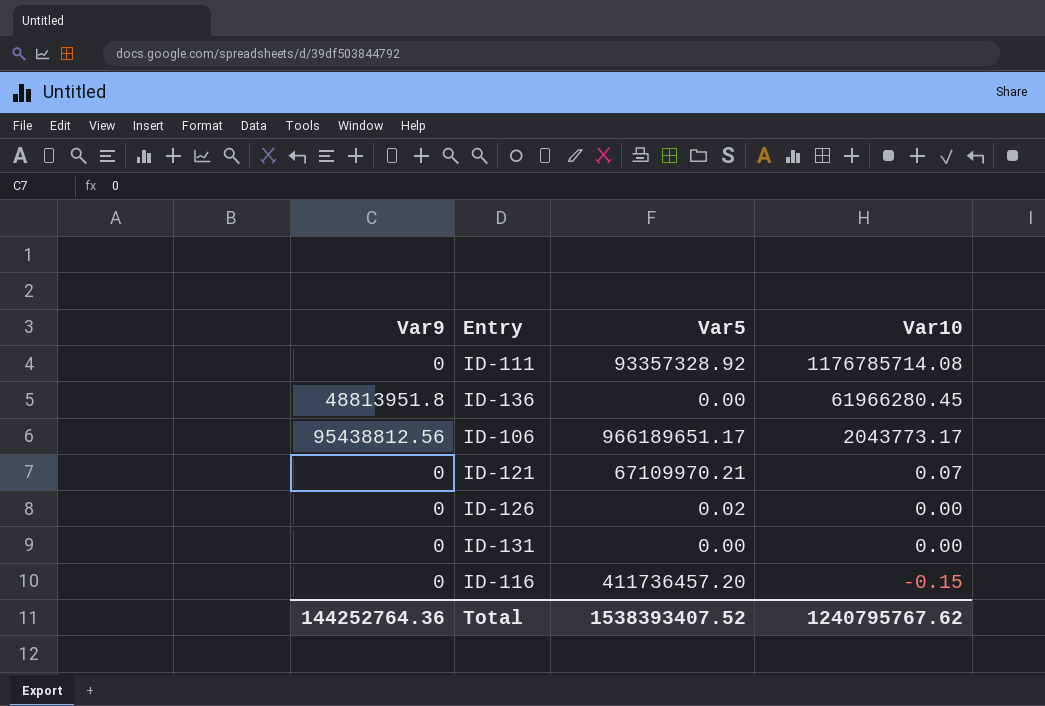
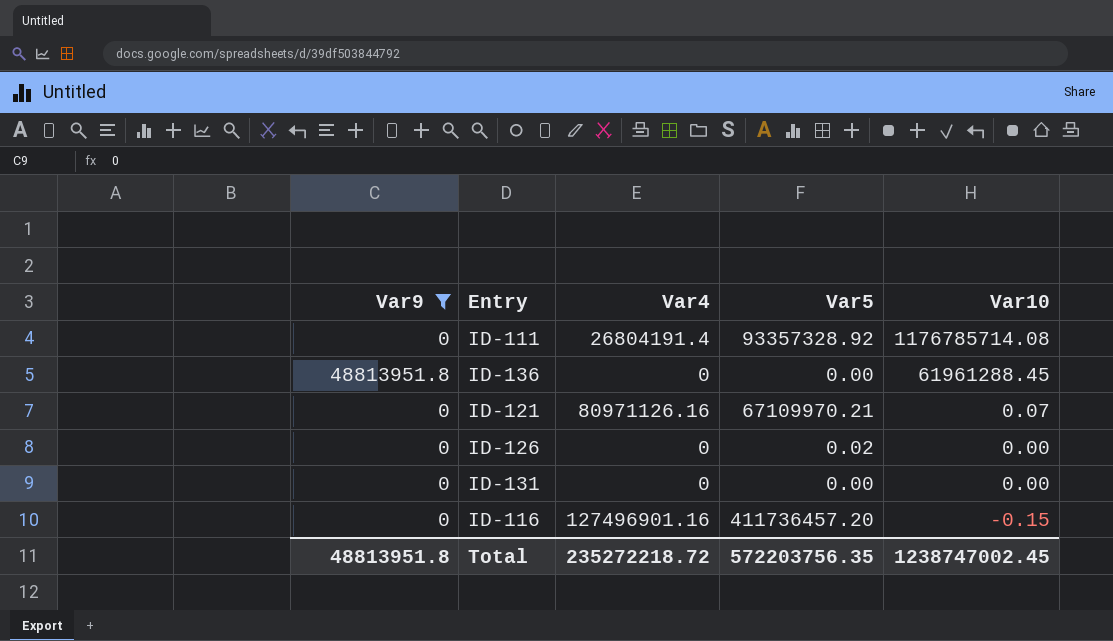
filter: none -> Var9 != 95438812.56
column Var4 | position: none -> 3
ID-136 | Var10: 61966280.45 -> 61961288.45
Total | Var9: 144252764.36 -> 48813951.8
Total | Var5: 1538393407.52 -> 572203756.35
Total | Var10: 1240795767.62 -> 1238747002.45

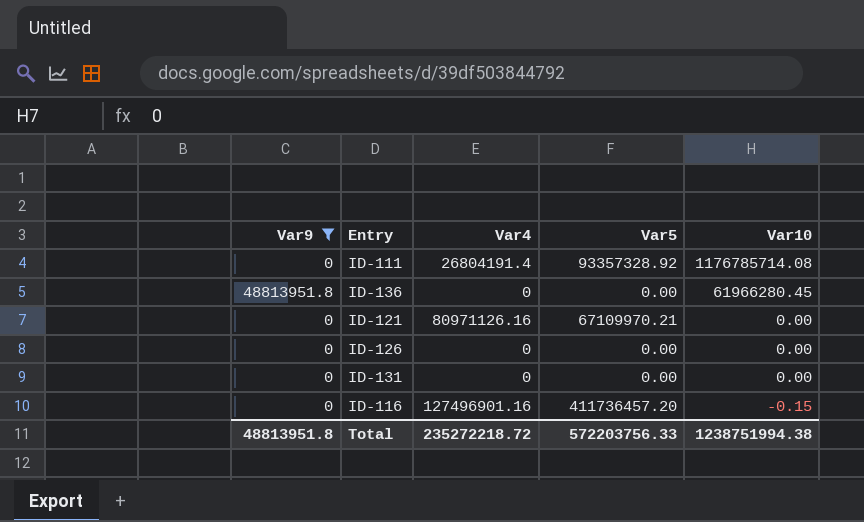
ID-136 | Var10: 61961288.45 -> 61966280.45
ID-121 | Var10: 0.07 -> 0.00
ID-126 | Var5: 0.02 -> 0.00
Total | Var5: 572203756.35 -> 572203756.33
Total | Var10: 1238747002.45 -> 1238751994.38

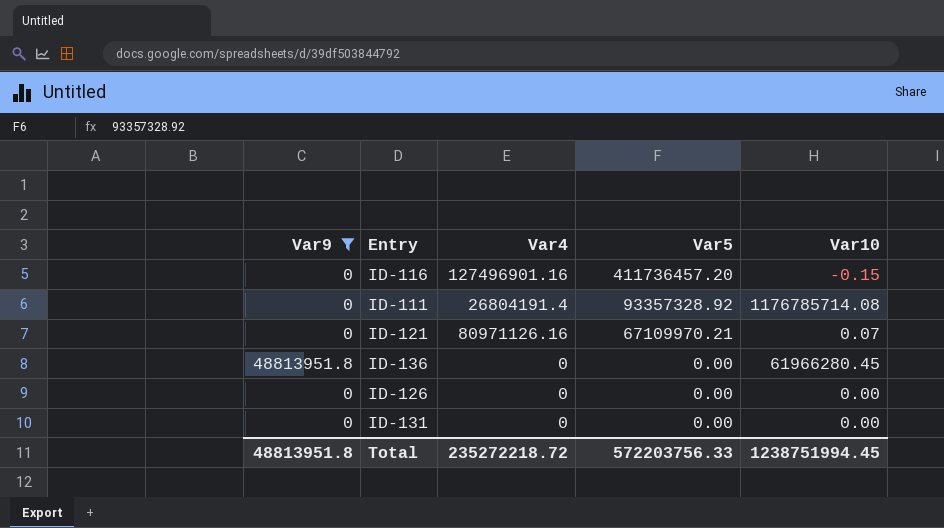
row order: Var10 descending -> Var5 descending
ID-121 | Var10: 0.00 -> 0.07
Total | Var10: 1238751994.38 -> 1238751994.45

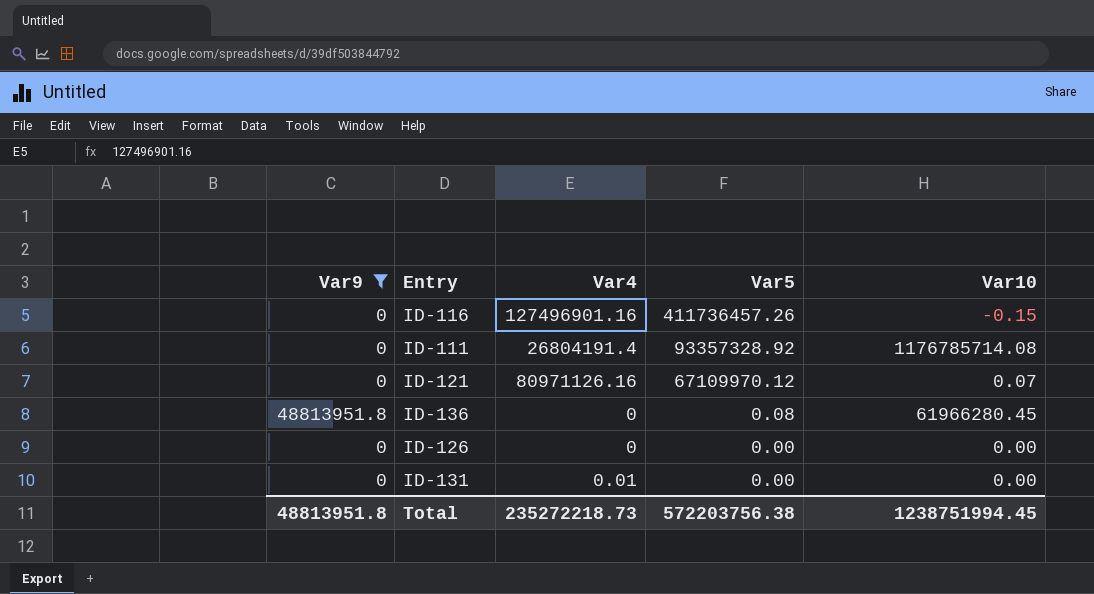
ID-116 | Var5: 411736457.20 -> 411736457.26
ID-121 | Var5: 67109970.21 -> 67109970.12
ID-136 | Var5: 0.00 -> 0.08
ID-131 | Var4: 0 -> 0.01
Total | Var4: 235272218.72 -> 235272218.73
Total | Var5: 572203756.33 -> 572203756.38

